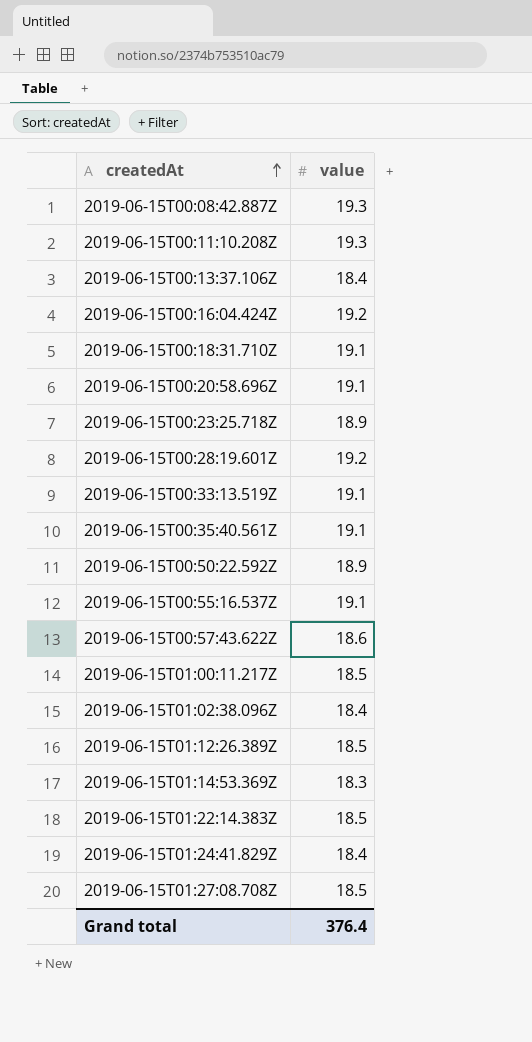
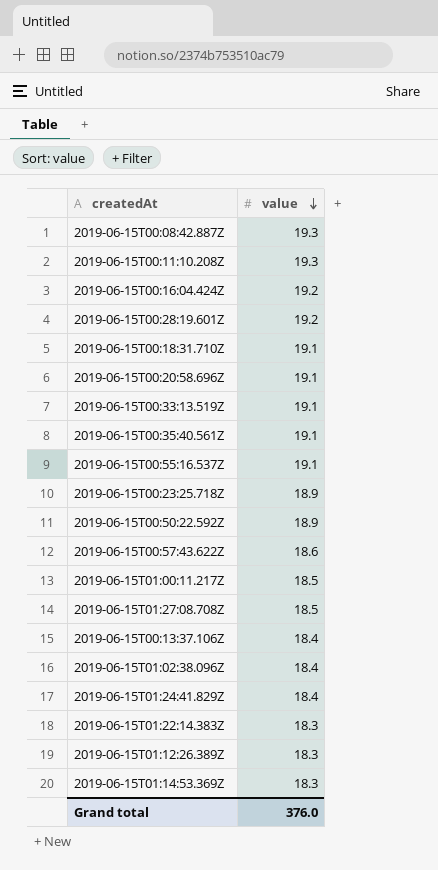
row order: createdAt ascending -> value descending
2019-06-15T01:22:14.383Z | value: 18.5 -> 18.3
2019-06-15T01:12:26.389Z | value: 18.5 -> 18.3
Grand total | value: 376.4 -> 376.0

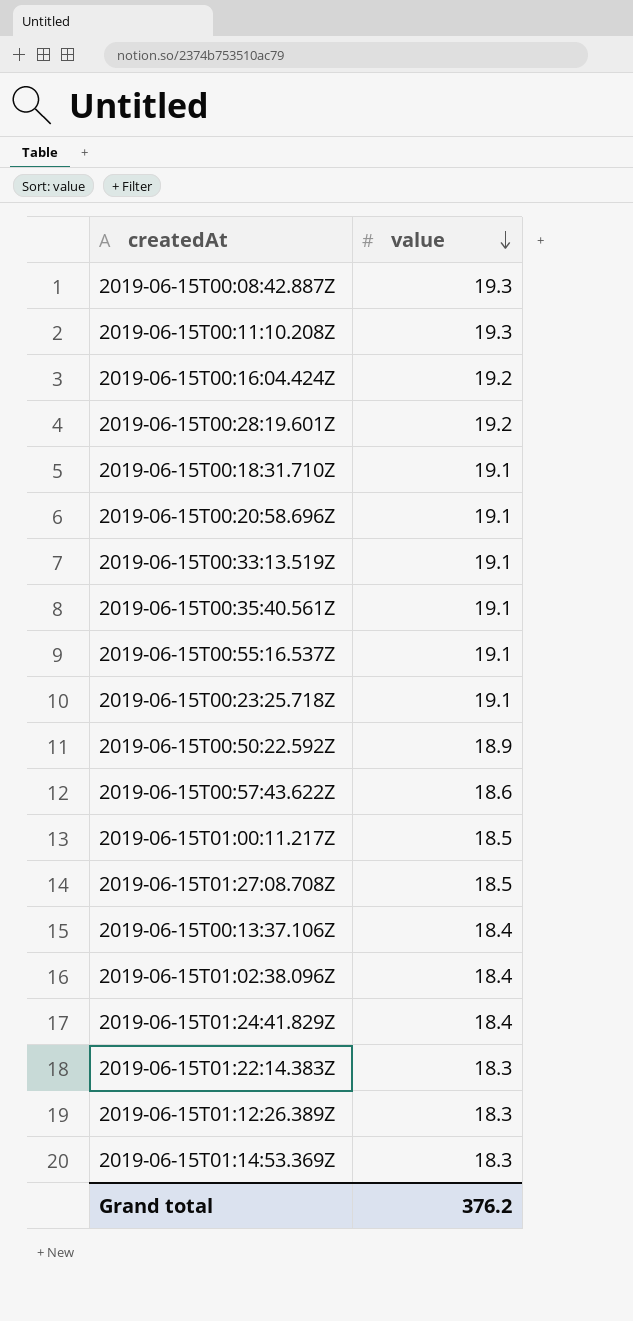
2019-06-15T00:23:25.718Z | value: 18.9 -> 19.1
Grand total | value: 376.0 -> 376.2

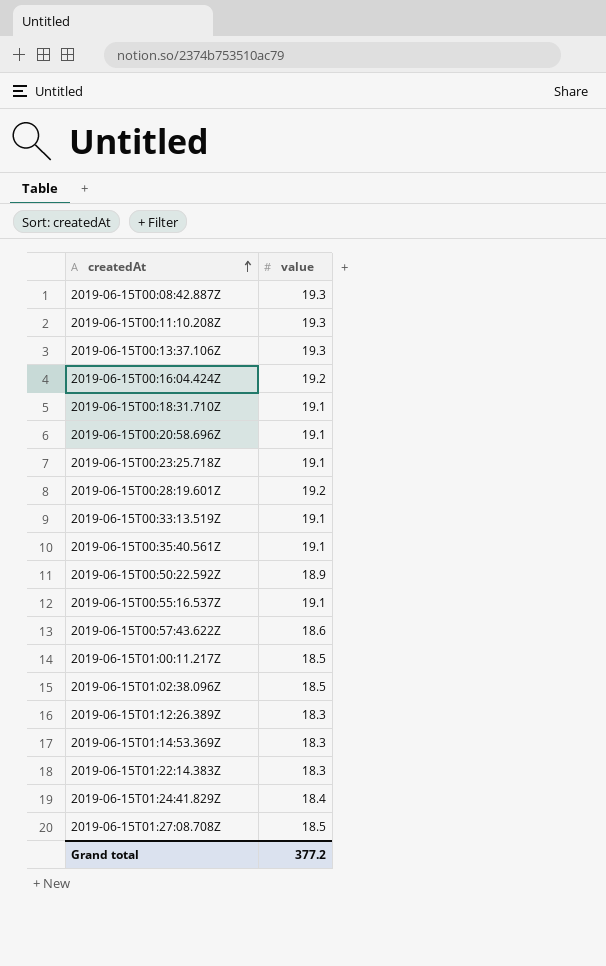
row order: value descending -> createdAt ascending
2019-06-15T00:13:37.106Z | value: 18.4 -> 19.3
2019-06-15T01:02:38.096Z | value: 18.4 -> 18.5
Grand total | value: 376.2 -> 377.2

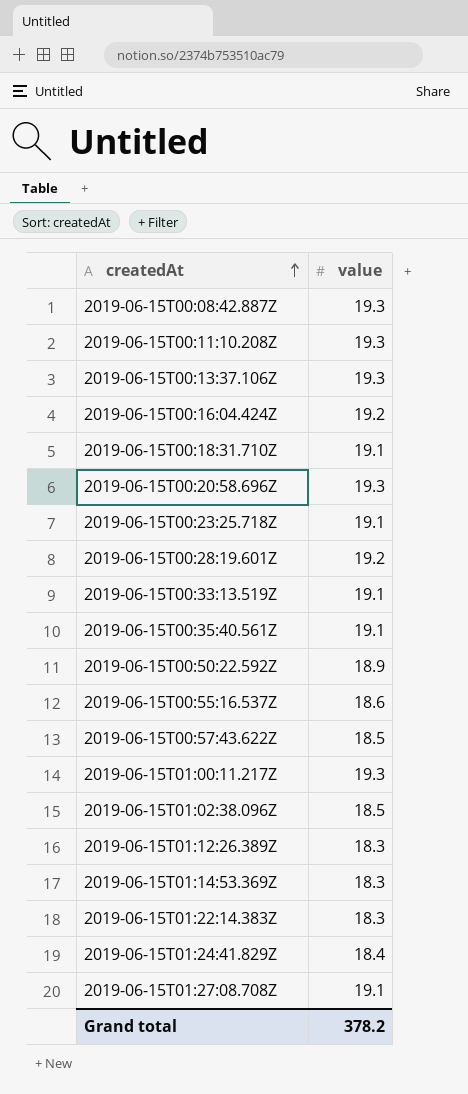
2019-06-15T00:20:58.696Z | value: 19.1 -> 19.3
2019-06-15T00:55:16.537Z | value: 19.1 -> 18.6
2019-06-15T00:57:43.622Z | value: 18.6 -> 18.5
2019-06-15T01:00:11.217Z | value: 18.5 -> 19.3
2019-06-15T01:27:08.708Z | value: 18.5 -> 19.1
Grand total | value: 377.2 -> 378.2

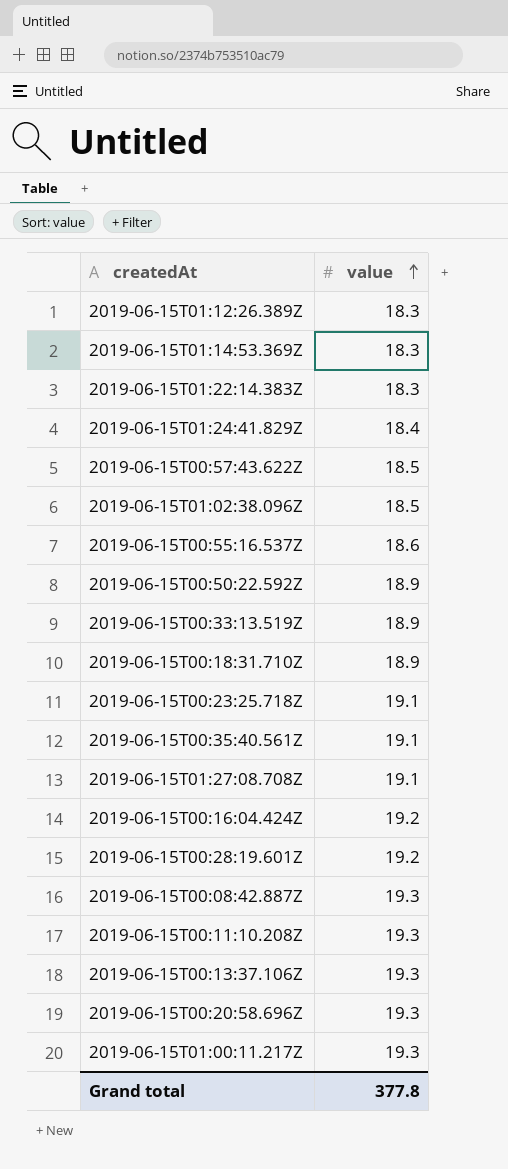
row order: createdAt ascending -> value ascending
2019-06-15T00:33:13.519Z | value: 19.1 -> 18.9
2019-06-15T00:18:31.710Z | value: 19.1 -> 18.9
Grand total | value: 378.2 -> 377.8

